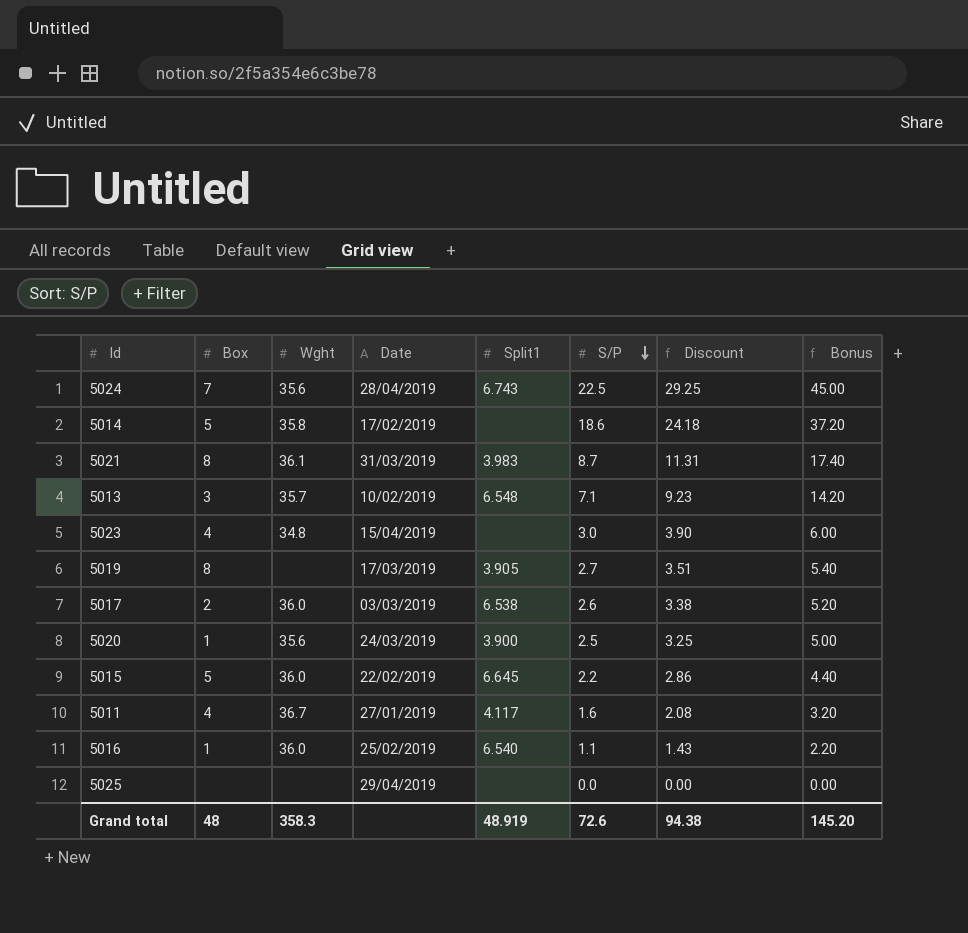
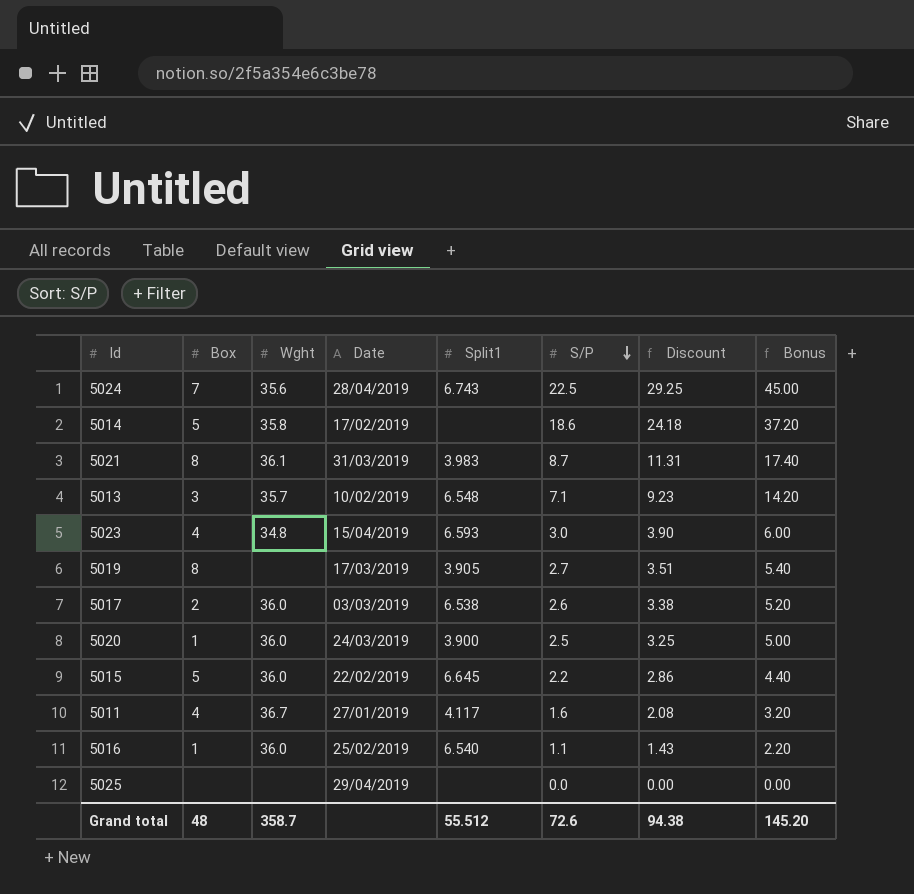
5023 | Split1: none -> 6.593
5020 | Wght: 35.6 -> 36.0
Grand total | Wght: 358.3 -> 358.7
Grand total | Split1: 48.919 -> 55.512

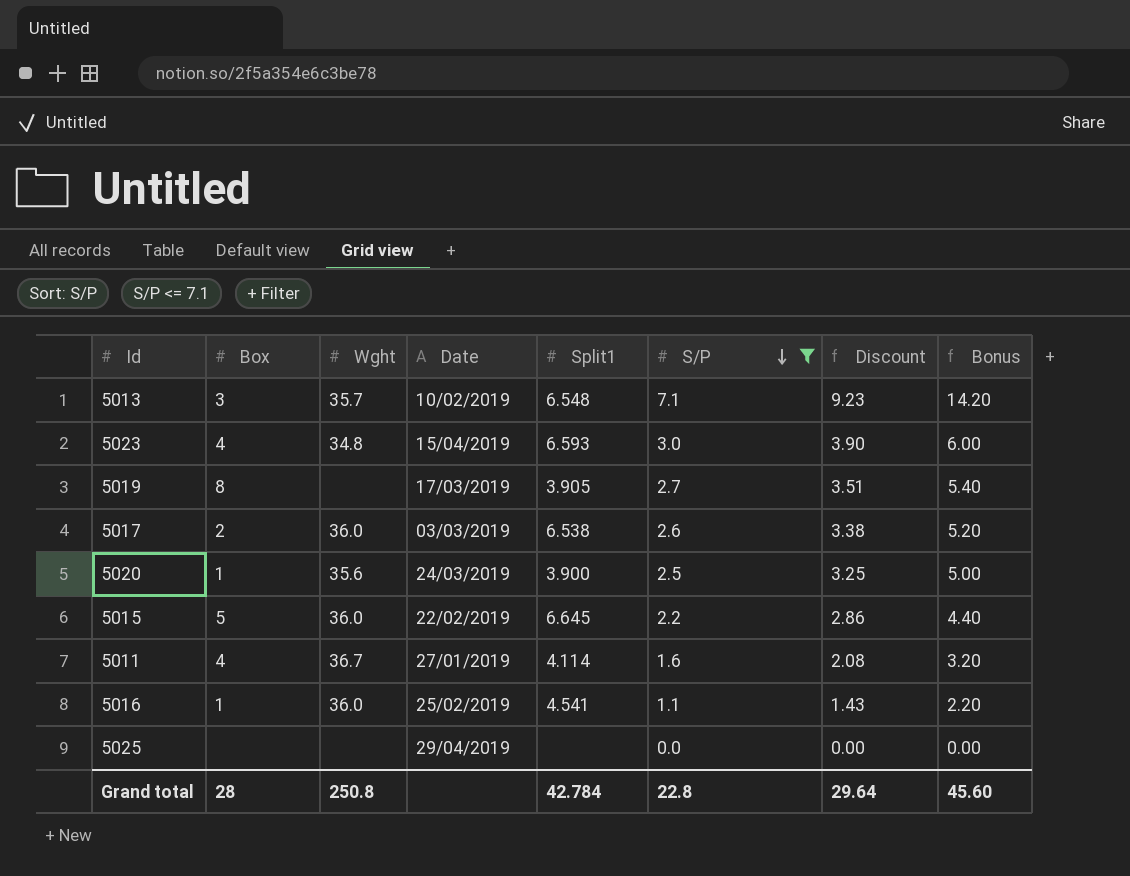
filter: none -> S/P <= 7.1
5020 | Wght: 36.0 -> 35.6
5011 | Split1: 4.117 -> 4.114
5016 | Split1: 6.540 -> 4.541
Grand total | Box: 48 -> 28
Grand total | Wght: 358.7 -> 250.8
Grand total | Split1: 55.512 -> 42.784
Grand total | S/P: 72.6 -> 22.8
Grand total | Discount: 94.38 -> 29.64
Grand total | Bonus: 145.20 -> 45.60

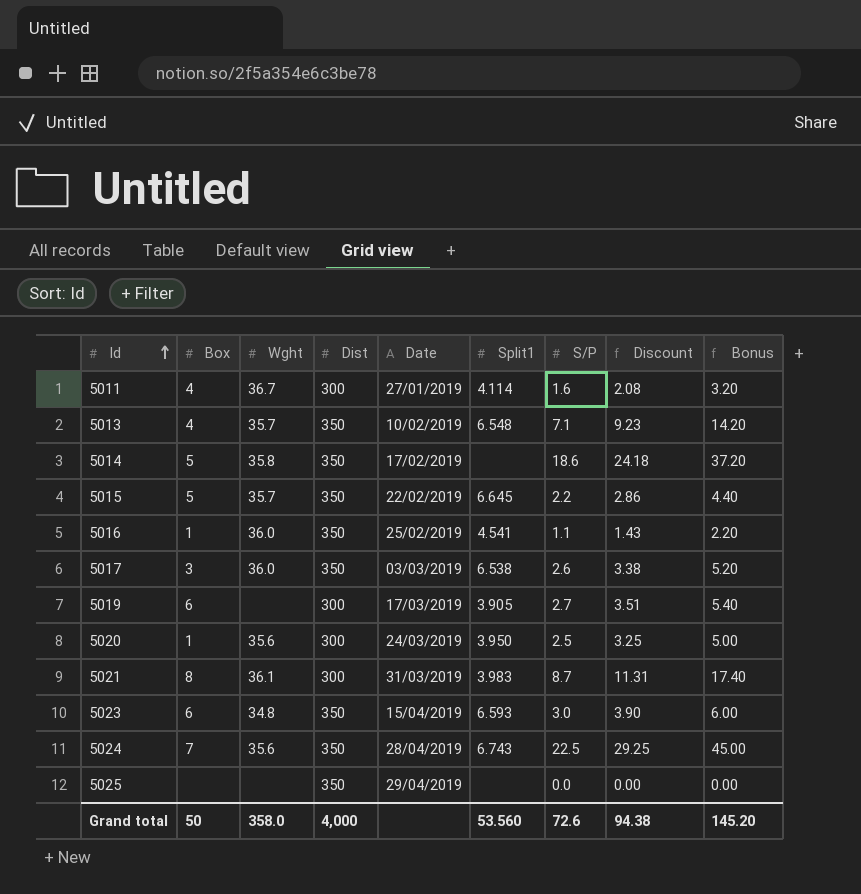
filter: S/P <= 7.1 -> none
row order: S/P descending -> Id ascending
column Dist | position: none -> 4
5013 | Box: 3 -> 4
5015 | Wght: 36.0 -> 35.7
5017 | Box: 2 -> 3
5019 | Box: 8 -> 6
5020 | Split1: 3.900 -> 3.950
5023 | Box: 4 -> 6
Grand total | Box: 28 -> 50
Grand total | Wght: 250.8 -> 358.0
Grand total | Split1: 42.784 -> 53.560
Grand total | S/P: 22.8 -> 72.6
Grand total | Discount: 29.64 -> 94.38
Grand total | Bonus: 45.60 -> 145.20

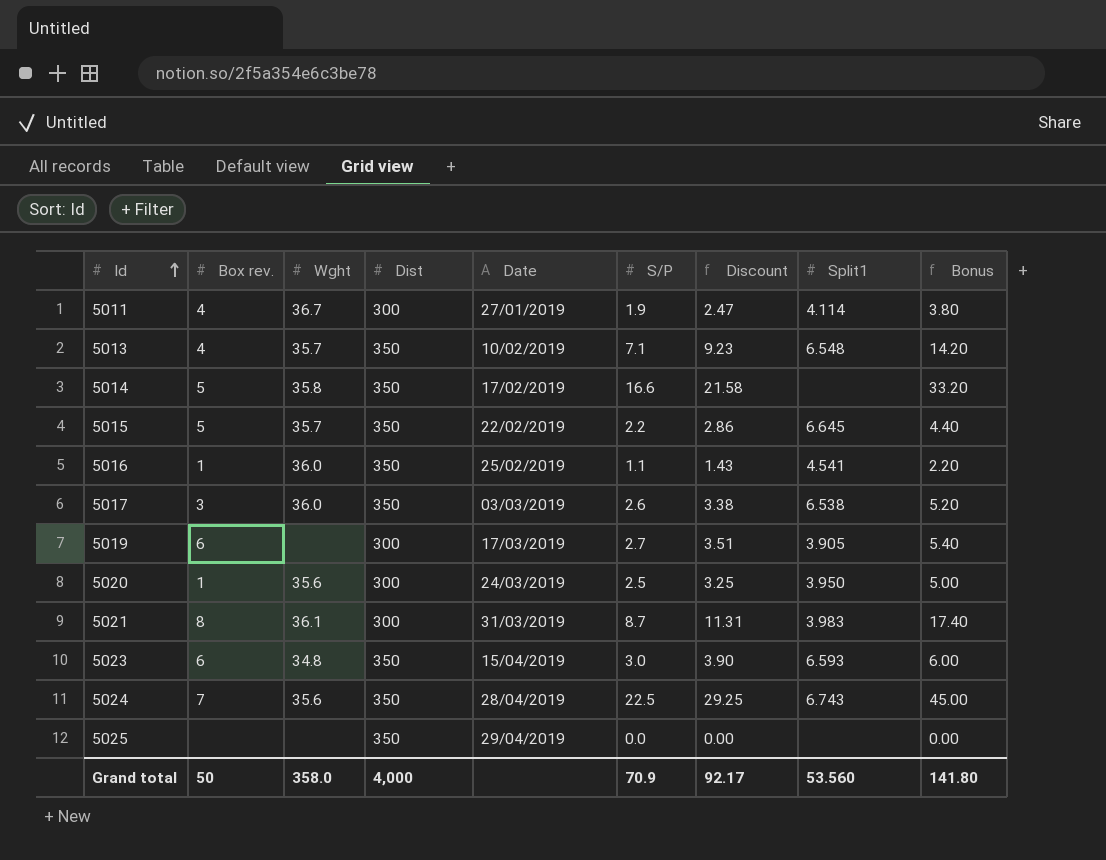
column name: Box -> Box rev.
column Split1 | position: 6 -> 8
5011 | S/P: 1.6 -> 1.9
5011 | Discount: 2.08 -> 2.47
5011 | Bonus: 3.20 -> 3.80
5014 | S/P: 18.6 -> 16.6
5014 | Discount: 24.18 -> 21.58
5014 | Bonus: 37.20 -> 33.20
Grand total | S/P: 72.6 -> 70.9
Grand total | Discount: 94.38 -> 92.17
Grand total | Bonus: 145.20 -> 141.80

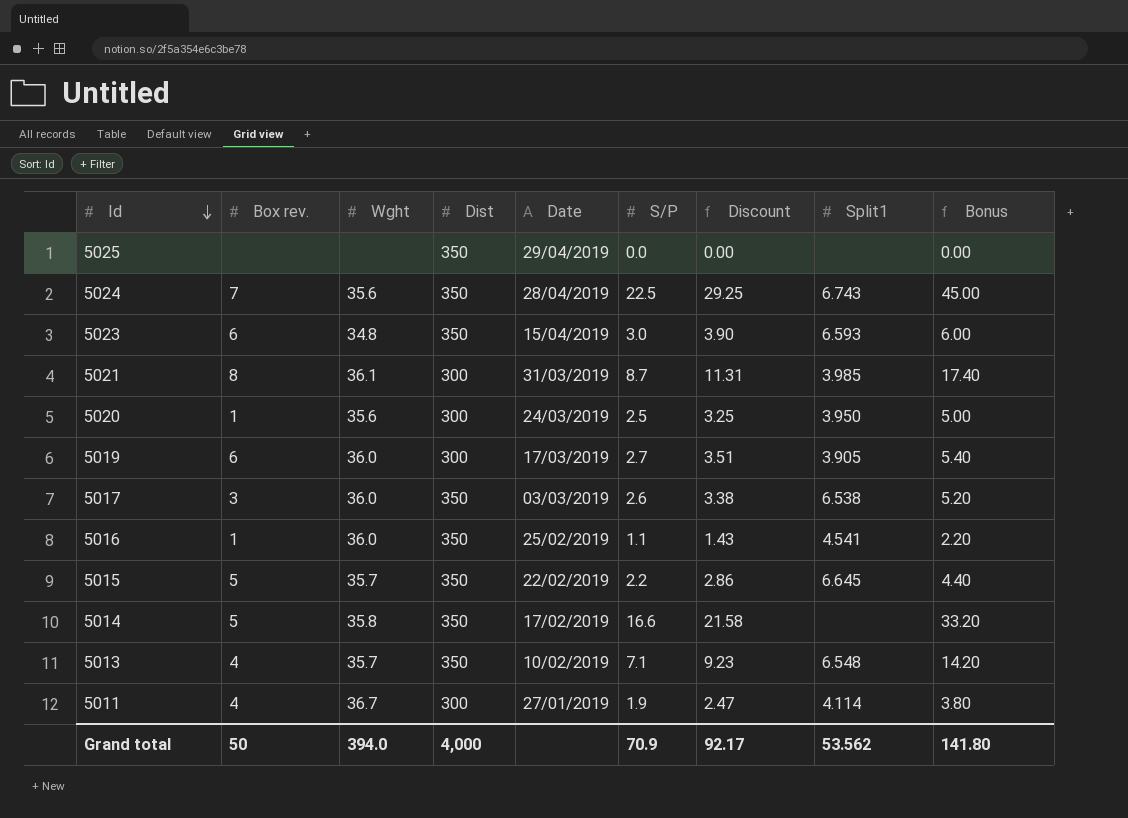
row order: Id ascending -> Id descending
5021 | Split1: 3.983 -> 3.985
5019 | Wght: none -> 36.0
Grand total | Wght: 358.0 -> 394.0
Grand total | Split1: 53.560 -> 53.562

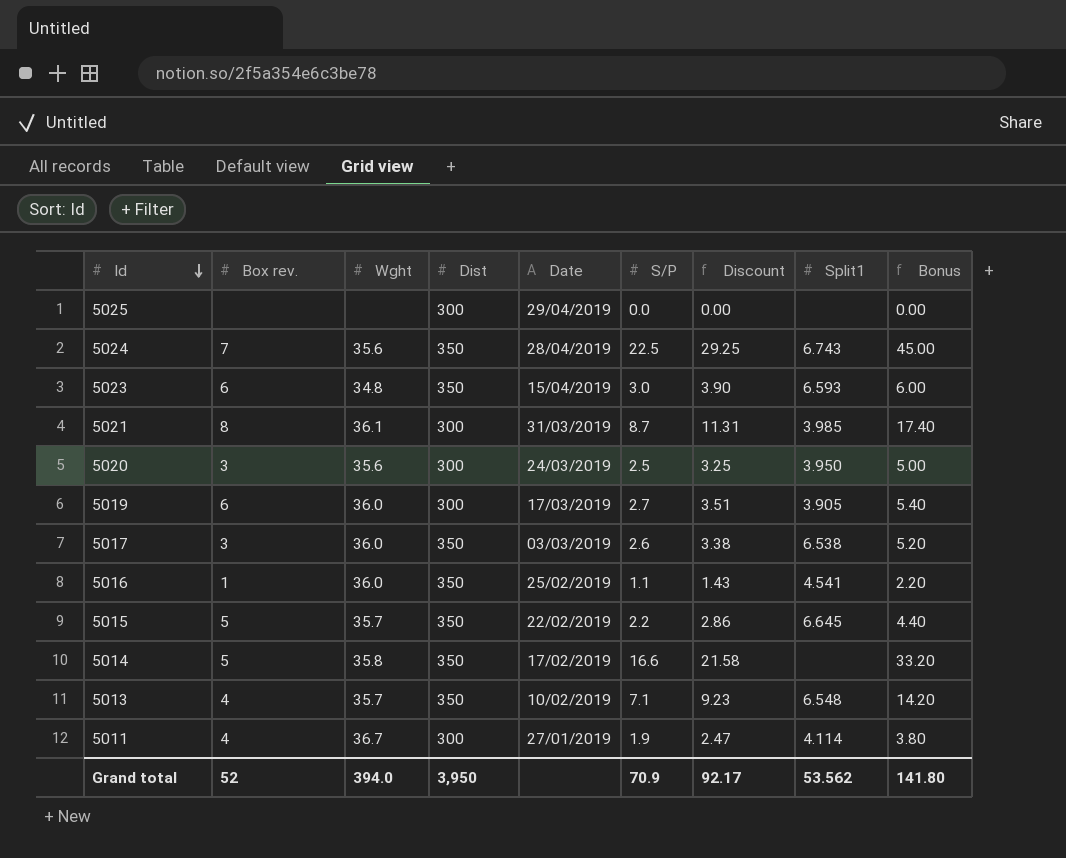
5025 | Dist: 350 -> 300
5020 | Box rev.: 1 -> 3
Grand total | Box rev.: 50 -> 52
Grand total | Dist: 4,000 -> 3,950

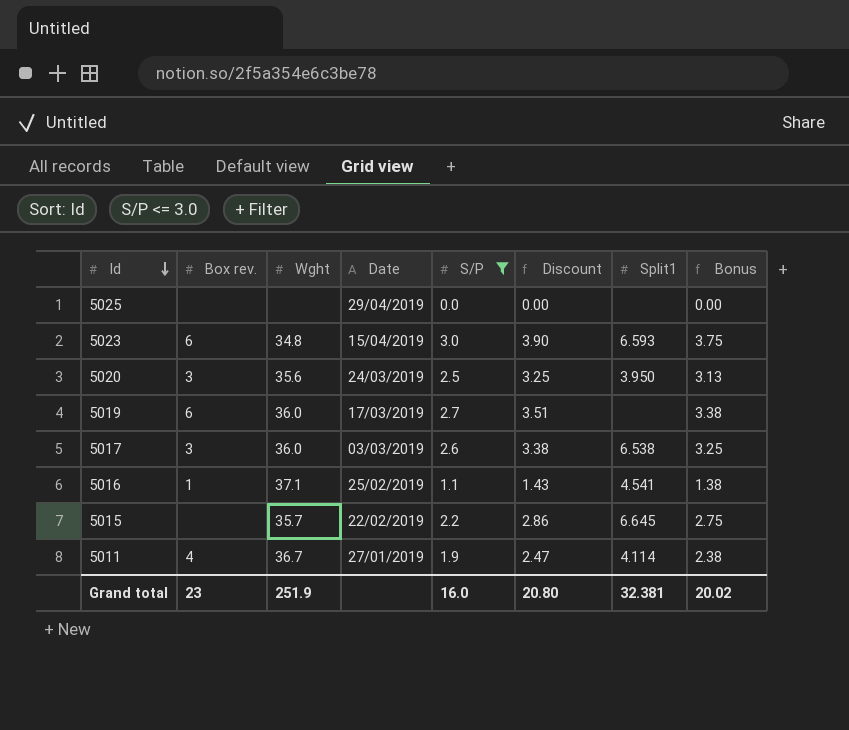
filter: none -> S/P <= 3.0
column Dist | position: 4 -> none
column Bonus | formula: [S/P] * 2 -> [S/P] * 1.25
5019 | Split1: 3.905 -> none
5016 | Wght: 36.0 -> 37.1
5015 | Box rev.: 5 -> none
Grand total | Box rev.: 52 -> 23
Grand total | Wght: 394.0 -> 251.9
Grand total | S/P: 70.9 -> 16.0
Grand total | Discount: 92.17 -> 20.80
Grand total | Split1: 53.562 -> 32.381
Grand total | Bonus: 141.80 -> 20.02

